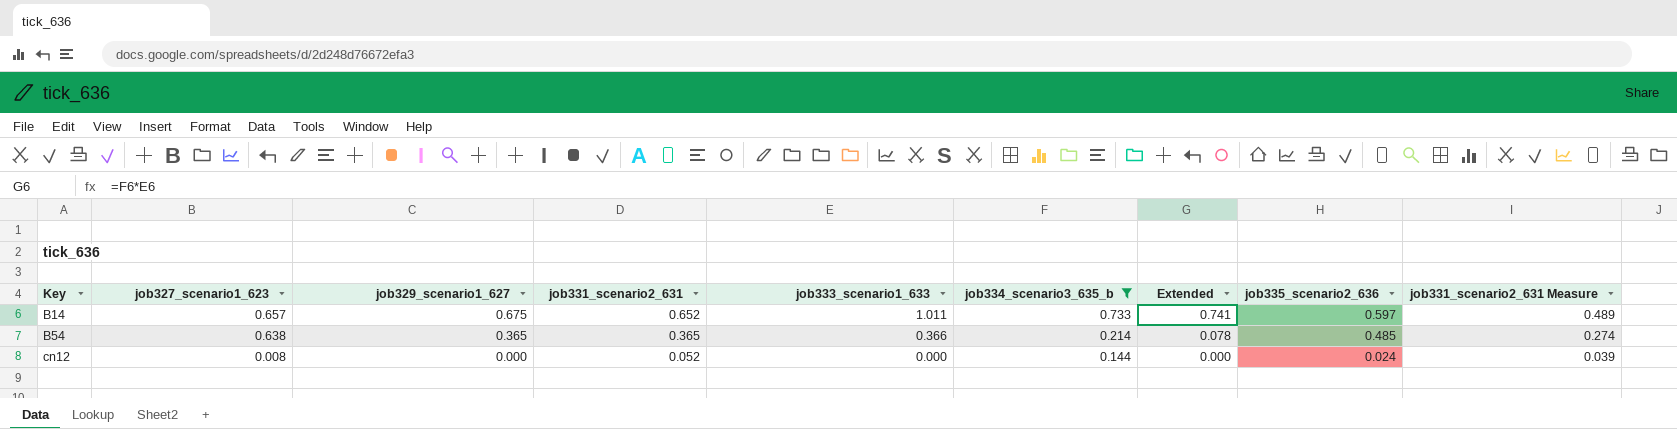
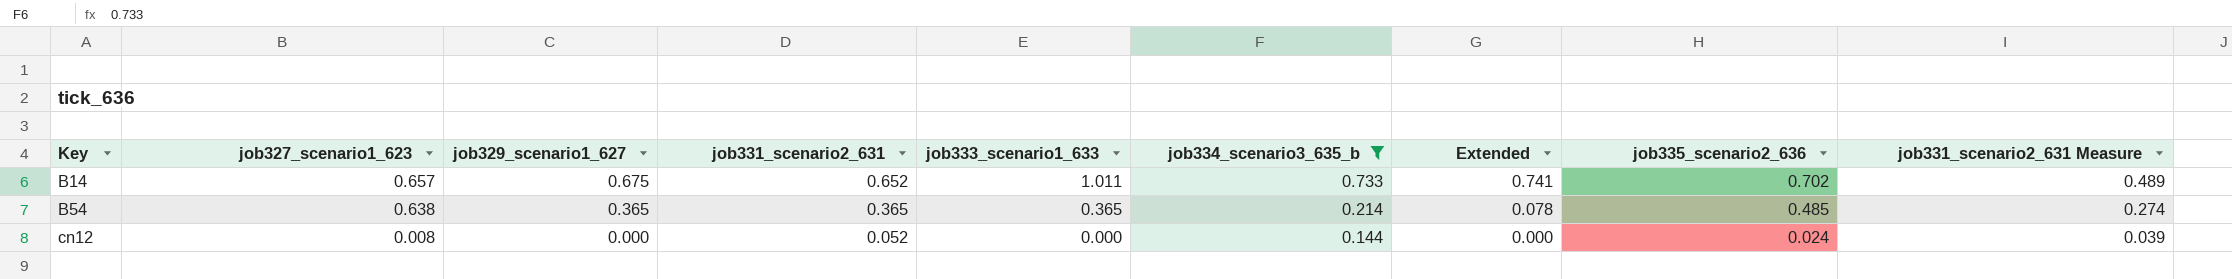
B14 | job335_scenario2_636: 0.597 -> 0.702
B54 | job333_scenario1_633: 0.366 -> 0.365

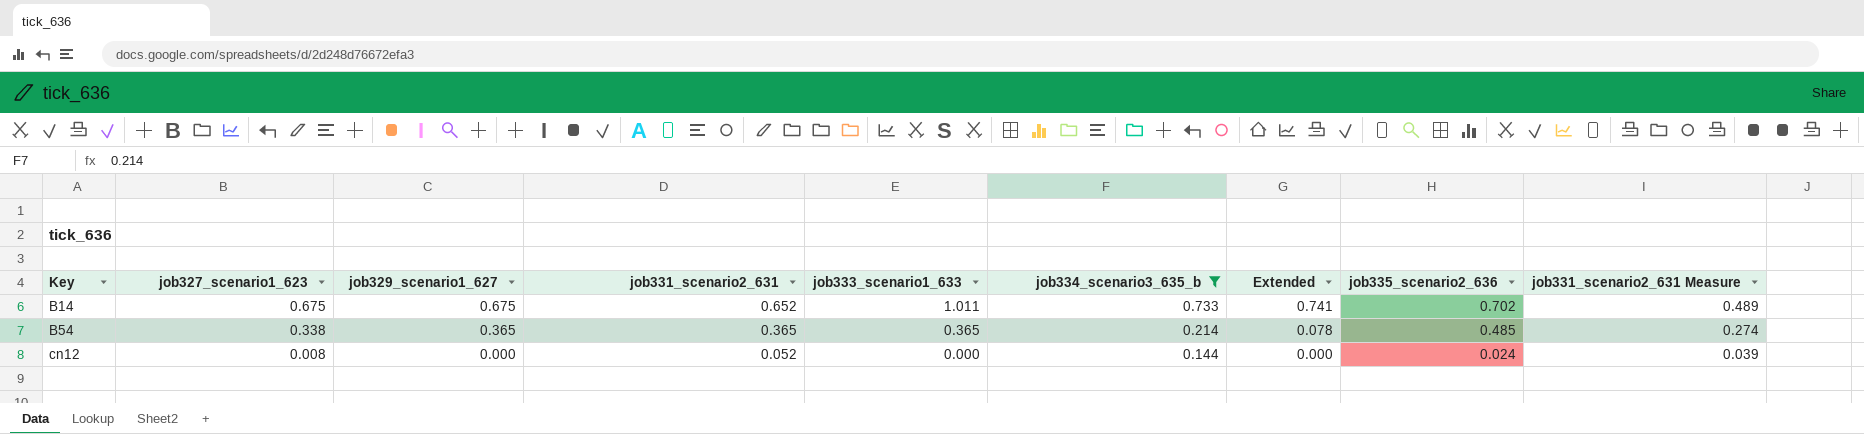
B14 | job327_scenario1_623: 0.657 -> 0.675
B54 | job327_scenario1_623: 0.638 -> 0.338

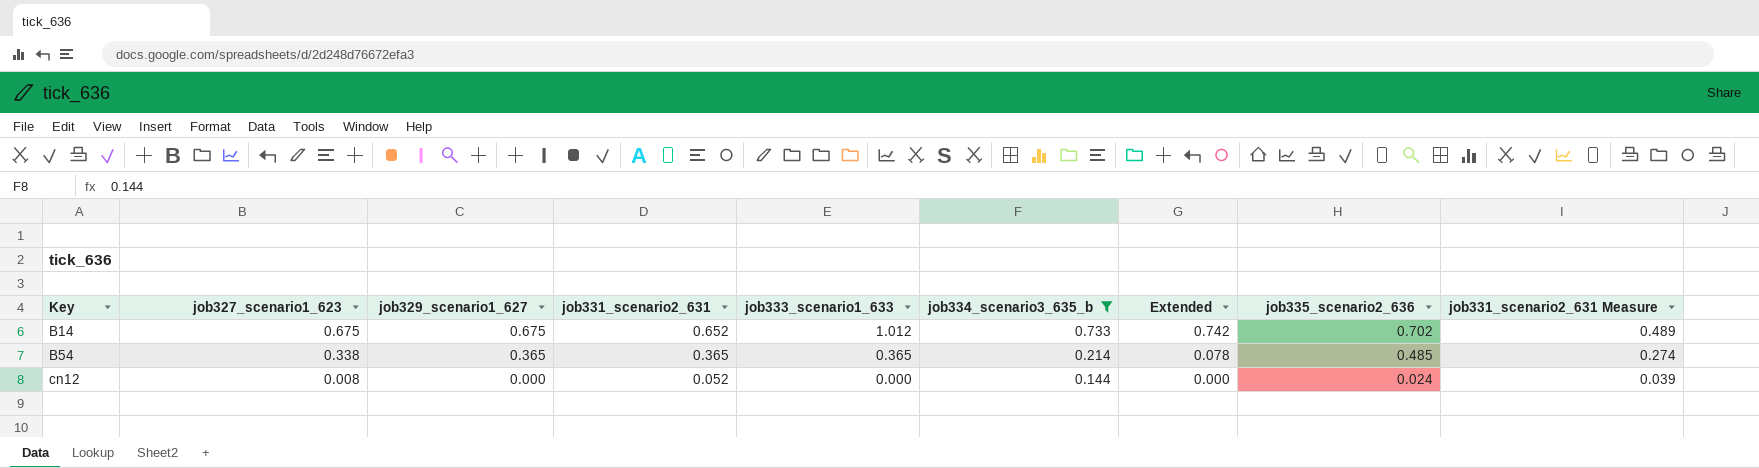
B14 | job333_scenario1_633: 1.011 -> 1.012
B14 | Extended: 0.741 -> 0.742

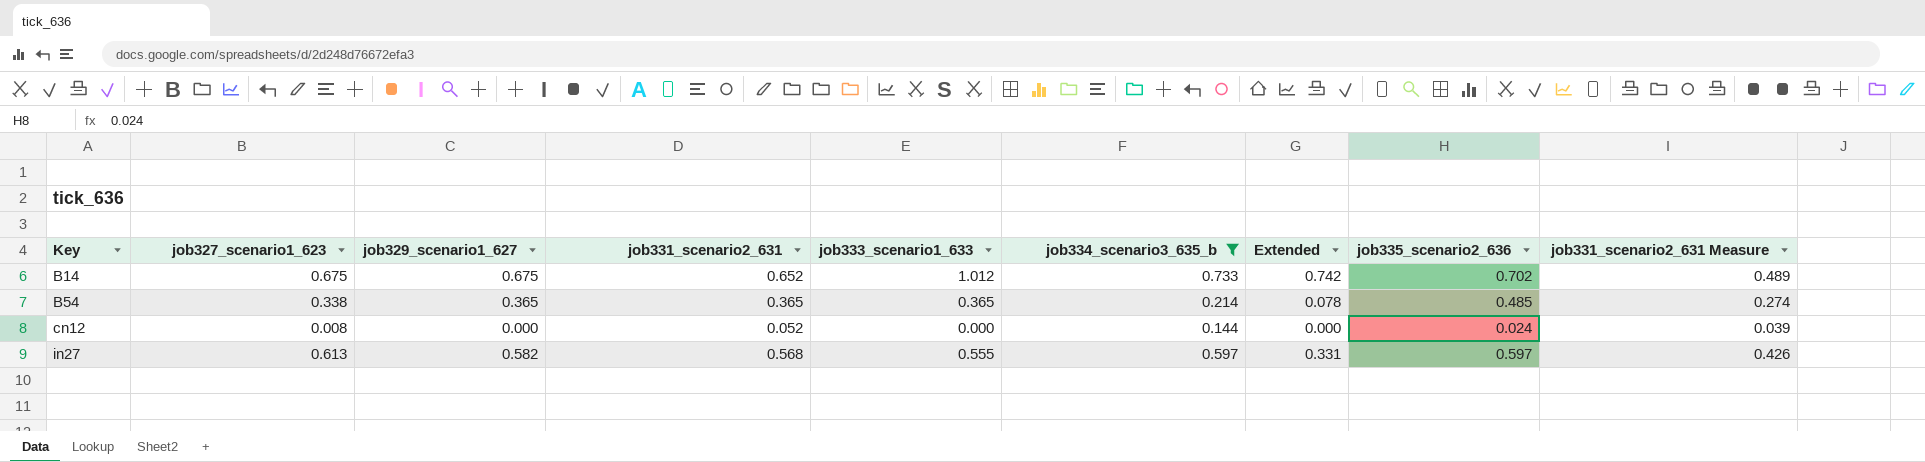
row in27: none -> 0.613 | 0.582 | 0.568 | 0.555 | 0.597 | 0.331 | 0.597 | 0.426

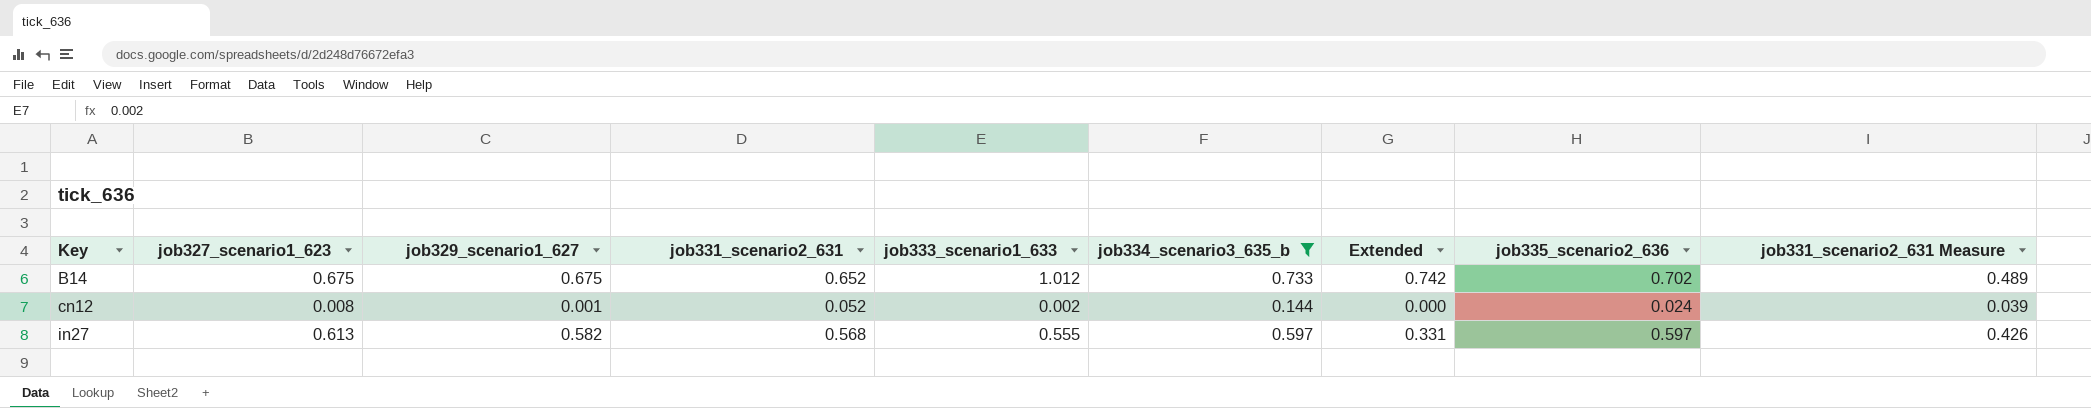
row B54: 0.338 | 0.365 | 0.365 | 0.365 | 0.214 | 0.078 | 0.485 | 0.274 -> none
cn12 | job329_scenario1_627: 0.000 -> 0.001
cn12 | job333_scenario1_633: 0.000 -> 0.002

